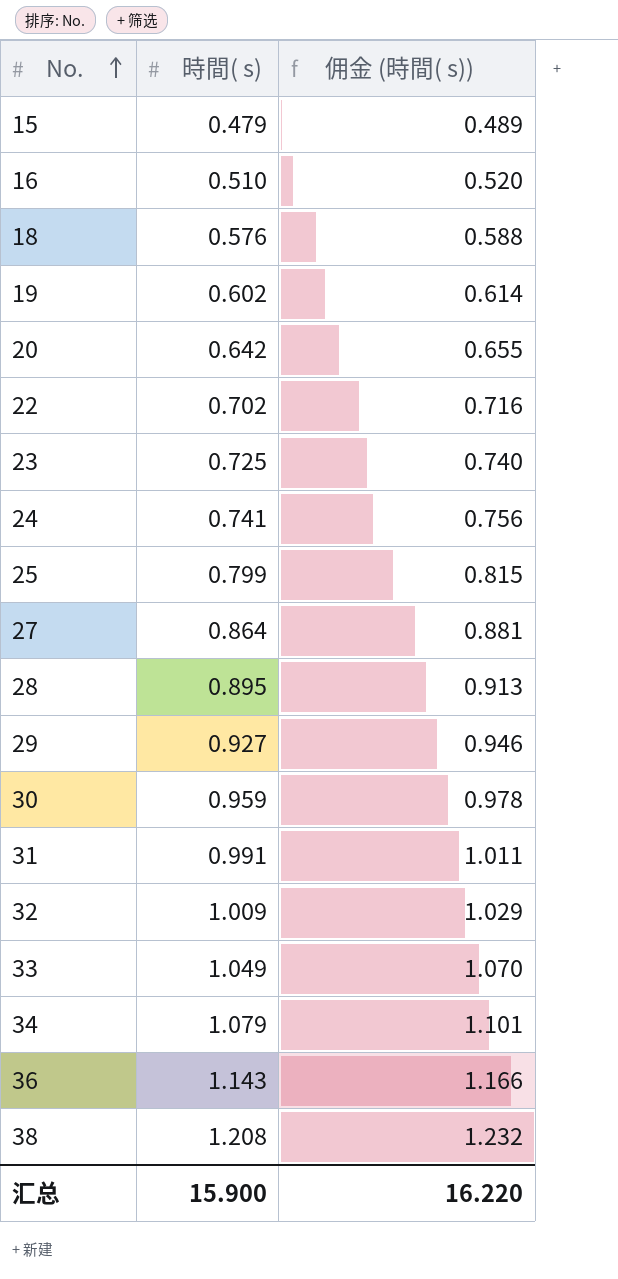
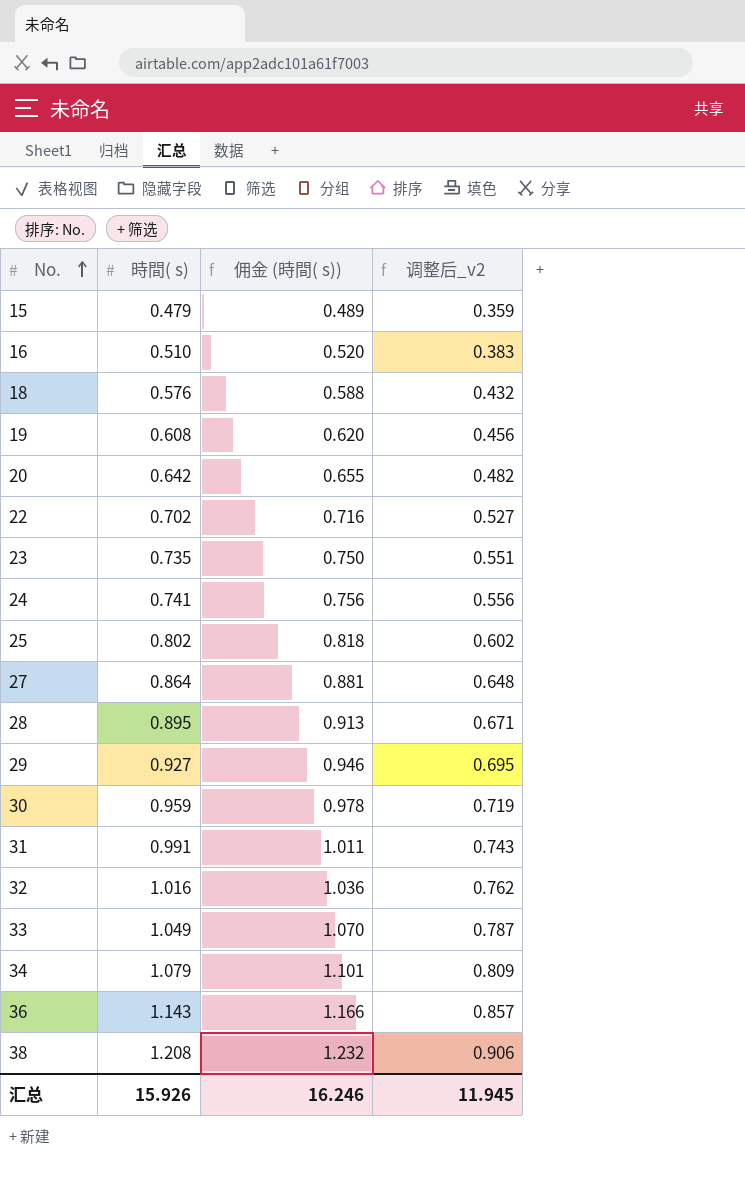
column 调整后_v2 | formula: none -> [時間( s)] * 0.75
19 | 時間( s): 0.602 -> 0.608
19 | 佣金 (時間( s)): 0.614 -> 0.620
23 | 時間( s): 0.725 -> 0.735
23 | 佣金 (時間( s)): 0.740 -> 0.750
25 | 時間( s): 0.799 -> 0.802
25 | 佣金 (時間( s)): 0.815 -> 0.818
32 | 時間( s): 1.009 -> 1.016
32 | 佣金 (時間( s)): 1.029 -> 1.036
汇总 | 時間( s): 15.900 -> 15.926
汇总 | 佣金 (時間( s)): 16.220 -> 16.246

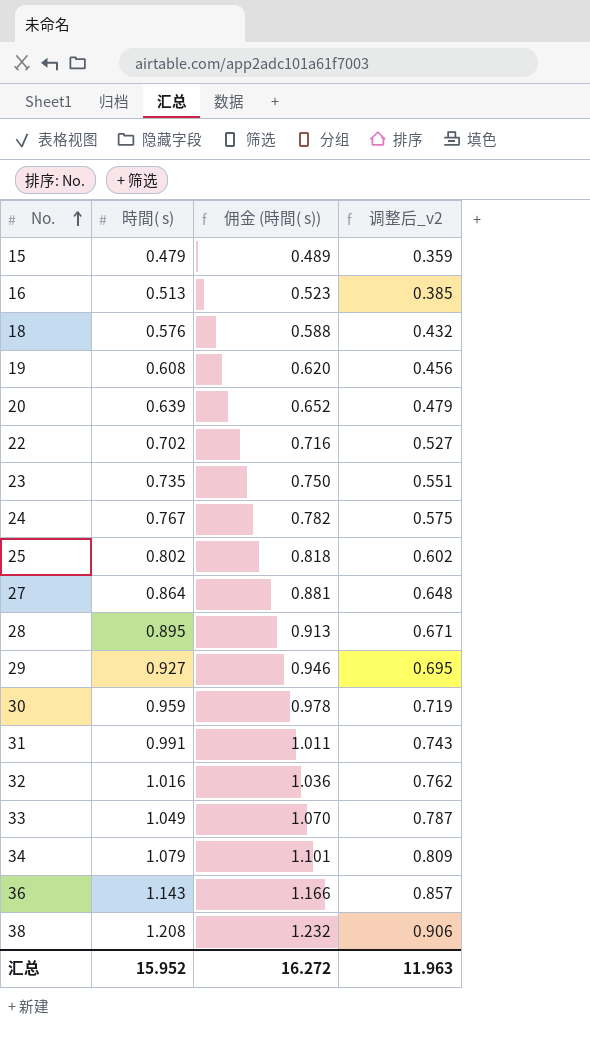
16 | 時間( s): 0.510 -> 0.513
16 | 佣金 (時間( s)): 0.520 -> 0.523
16 | 调整后_v2: 0.383 -> 0.385
20 | 時間( s): 0.642 -> 0.639
20 | 佣金 (時間( s)): 0.655 -> 0.652
20 | 调整后_v2: 0.482 -> 0.479
24 | 時間( s): 0.741 -> 0.767
24 | 佣金 (時間( s)): 0.756 -> 0.782
24 | 调整后_v2: 0.556 -> 0.575
汇总 | 時間( s): 15.926 -> 15.952
汇总 | 佣金 (時間( s)): 16.246 -> 16.272
汇总 | 调整后_v2: 11.945 -> 11.963

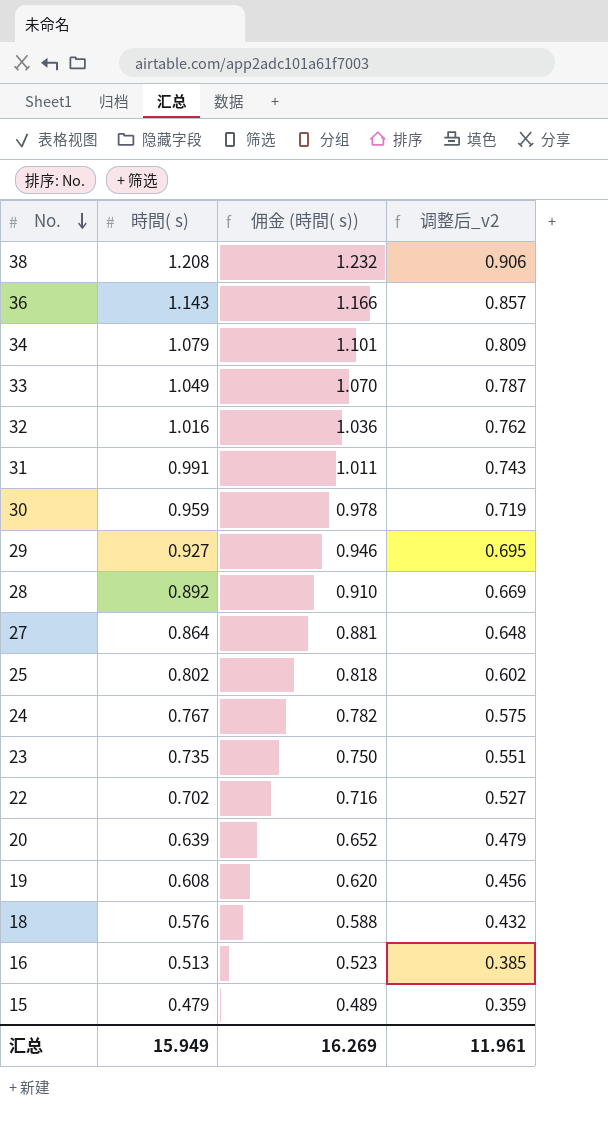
row order: No. ascending -> No. descending
28 | 時間( s): 0.895 -> 0.892
28 | 佣金 (時間( s)): 0.913 -> 0.910
28 | 调整后_v2: 0.671 -> 0.669
汇总 | 時間( s): 15.952 -> 15.949
汇总 | 佣金 (時間( s)): 16.272 -> 16.269
汇总 | 调整后_v2: 11.963 -> 11.961

